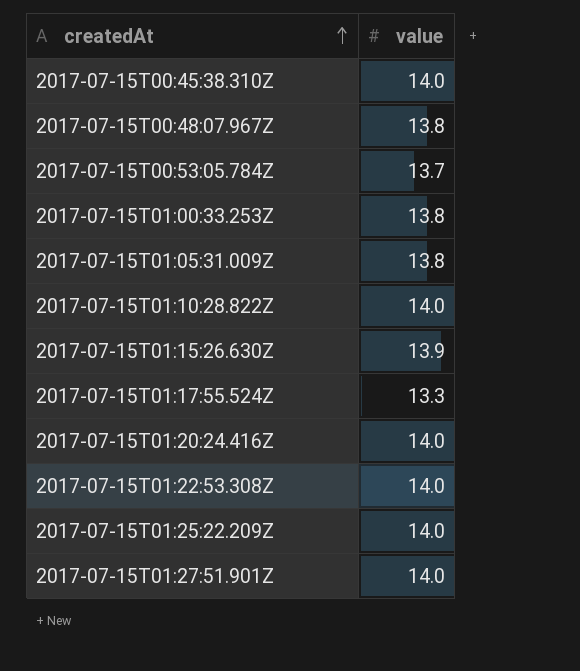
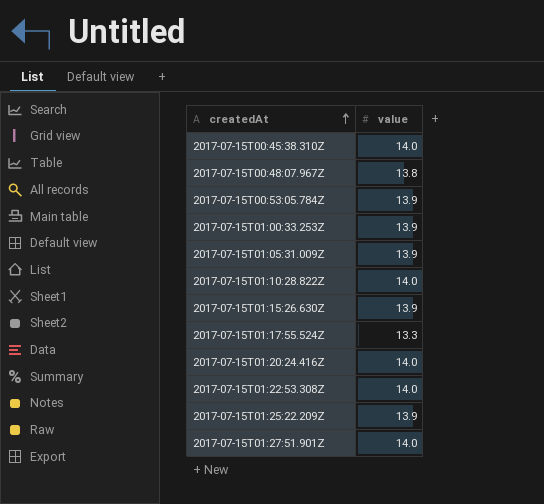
2017-07-15T00:53:05.784Z | value: 13.7 -> 13.9
2017-07-15T01:00:33.253Z | value: 13.8 -> 13.9
2017-07-15T01:05:31.009Z | value: 13.8 -> 13.9
2017-07-15T01:25:22.209Z | value: 14.0 -> 13.9

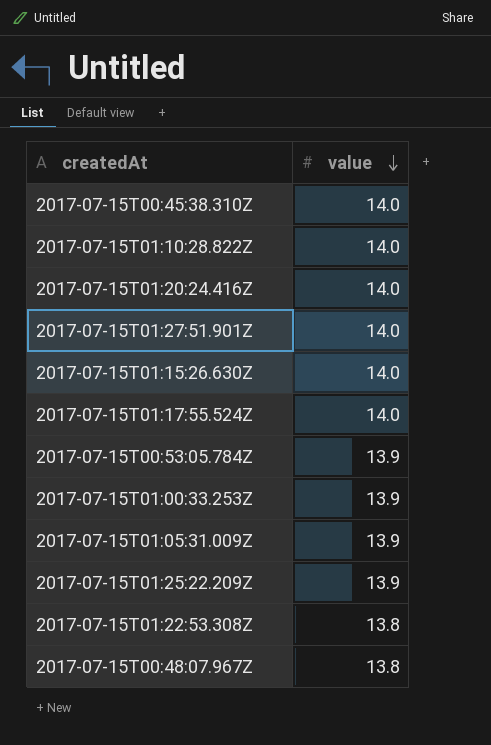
row order: createdAt ascending -> value descending
2017-07-15T01:15:26.630Z | value: 13.9 -> 14.0
2017-07-15T01:17:55.524Z | value: 13.3 -> 14.0
2017-07-15T01:22:53.308Z | value: 14.0 -> 13.8

